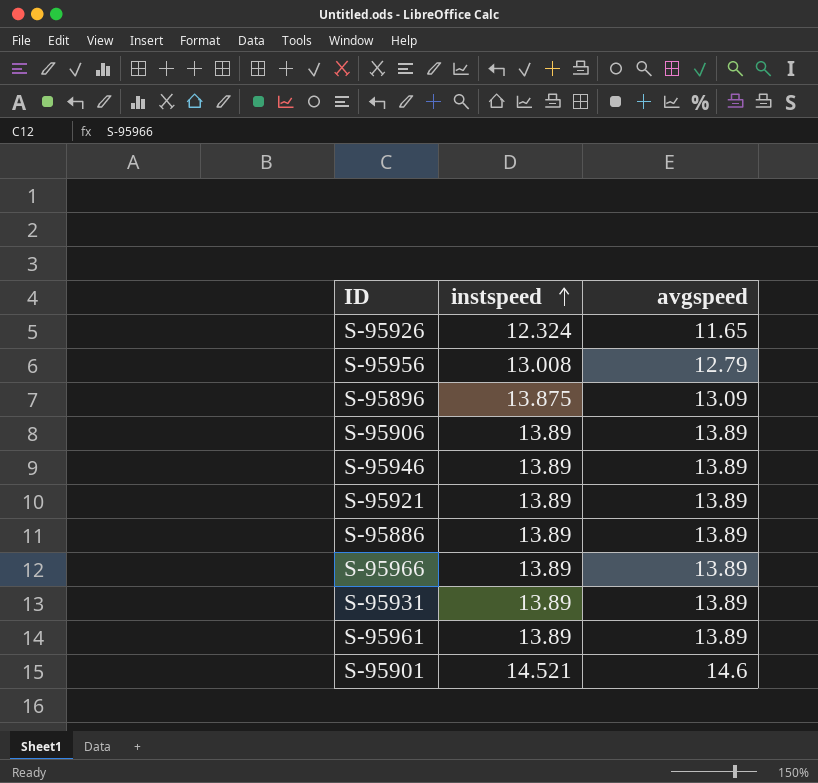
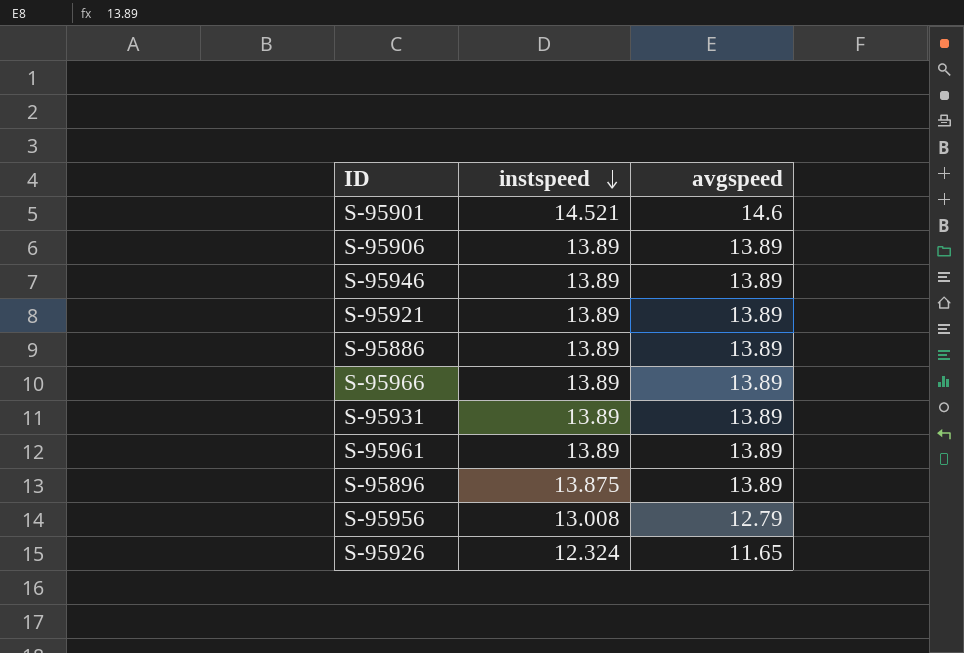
row order: instspeed ascending -> instspeed descending
S-95896 | avgspeed: 13.09 -> 13.89

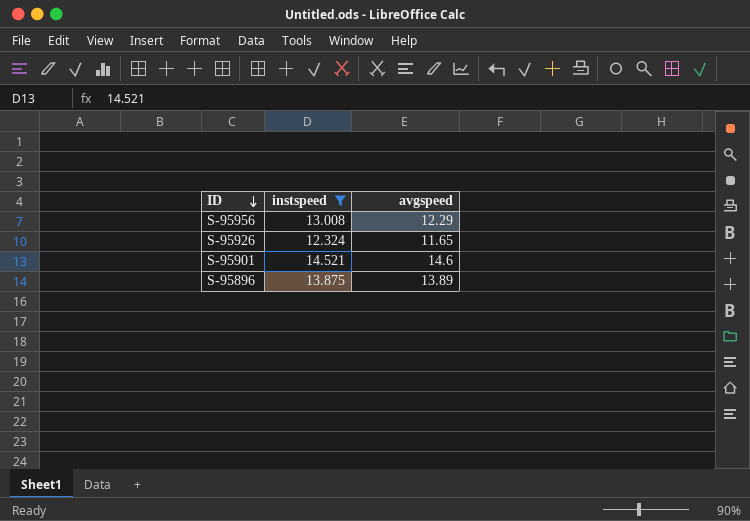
filter: none -> instspeed != 13.89
row order: instspeed descending -> ID descending
S-95956 | avgspeed: 12.79 -> 12.29

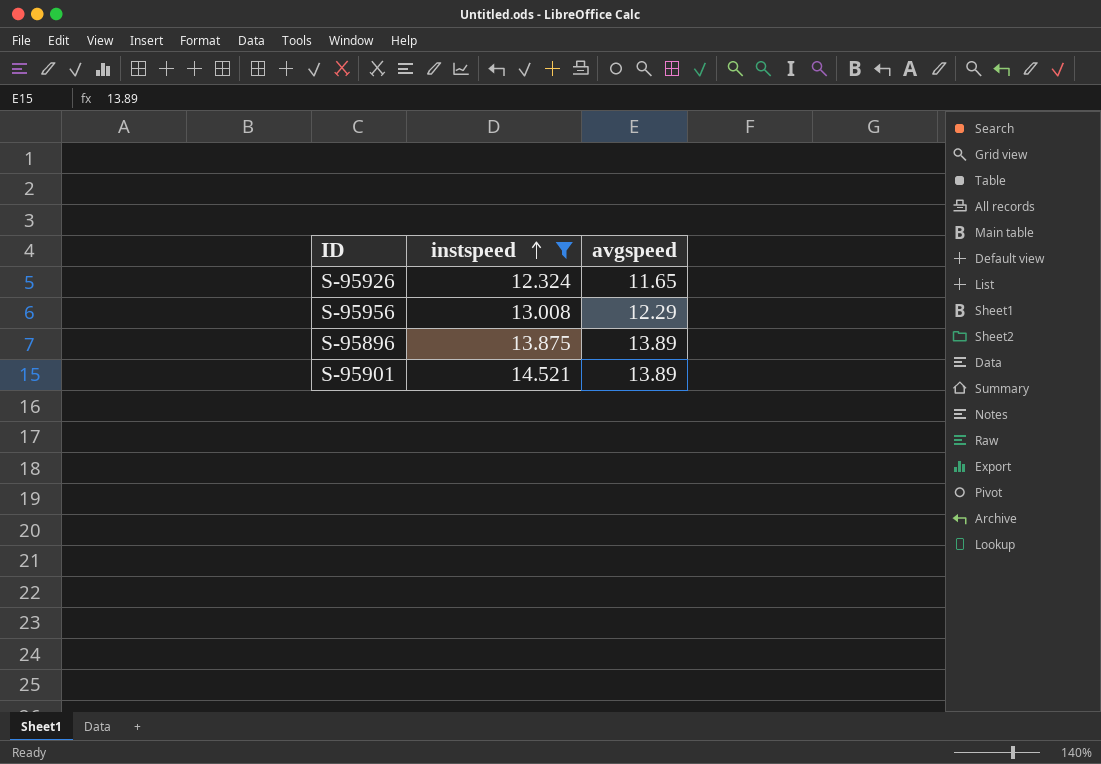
row order: ID descending -> instspeed ascending
S-95901 | avgspeed: 14.6 -> 13.89

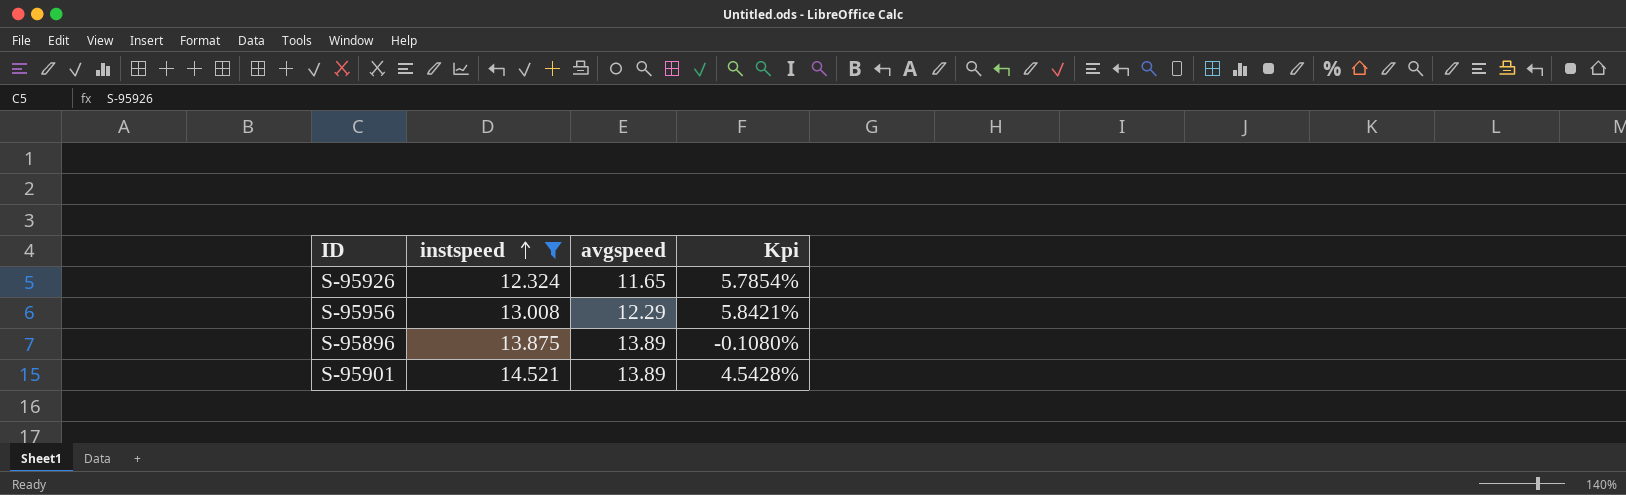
column Kpi | formula: none -> ([instspeed] - [avgspeed]) / [avgspeed]

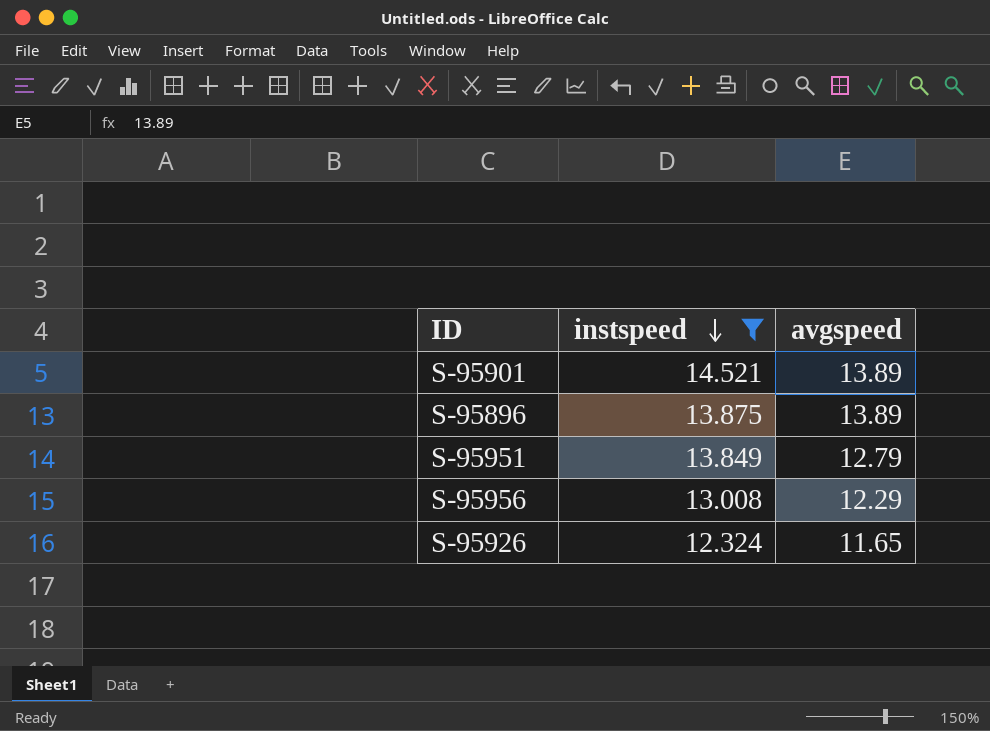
row order: instspeed ascending -> instspeed descending
column Kpi | formula: ([instspeed] - [avgspeed]) / [avgspeed] -> none
row S-95951: none -> 13.849 | 12.79

